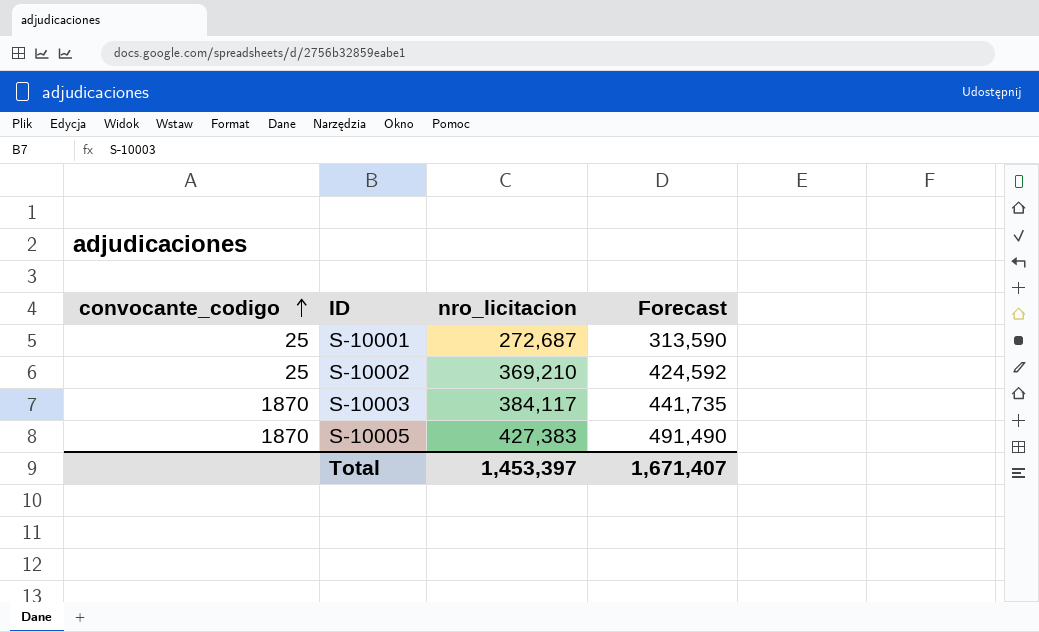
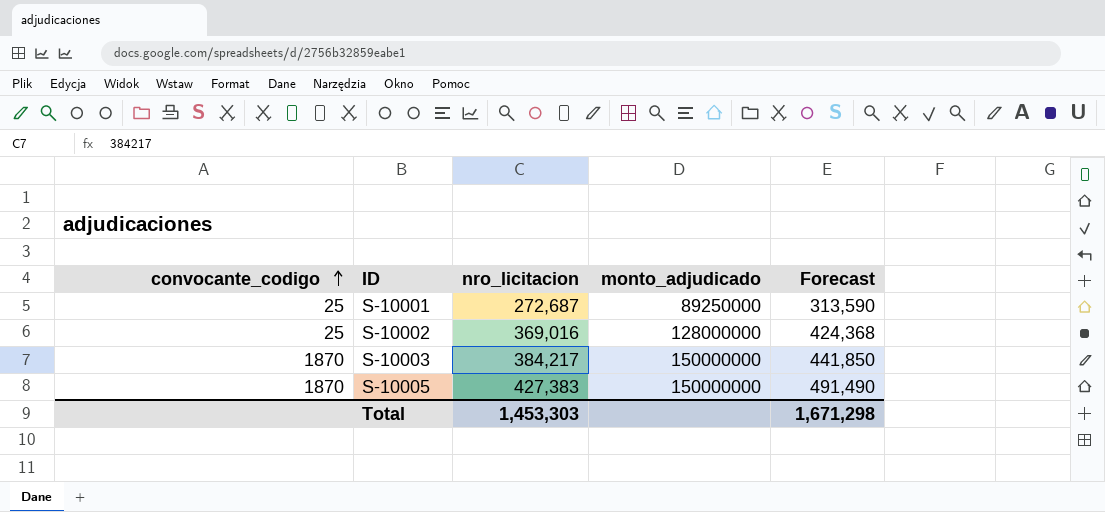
column monto_adjudicado | position: none -> 4
S-10002 | nro_licitacion: 369,210 -> 369,016
S-10002 | Forecast: 424,592 -> 424,368
S-10003 | nro_licitacion: 384,117 -> 384,217
S-10003 | Forecast: 441,735 -> 441,850
Total | nro_licitacion: 1,453,397 -> 1,453,303
Total | Forecast: 1,671,407 -> 1,671,298

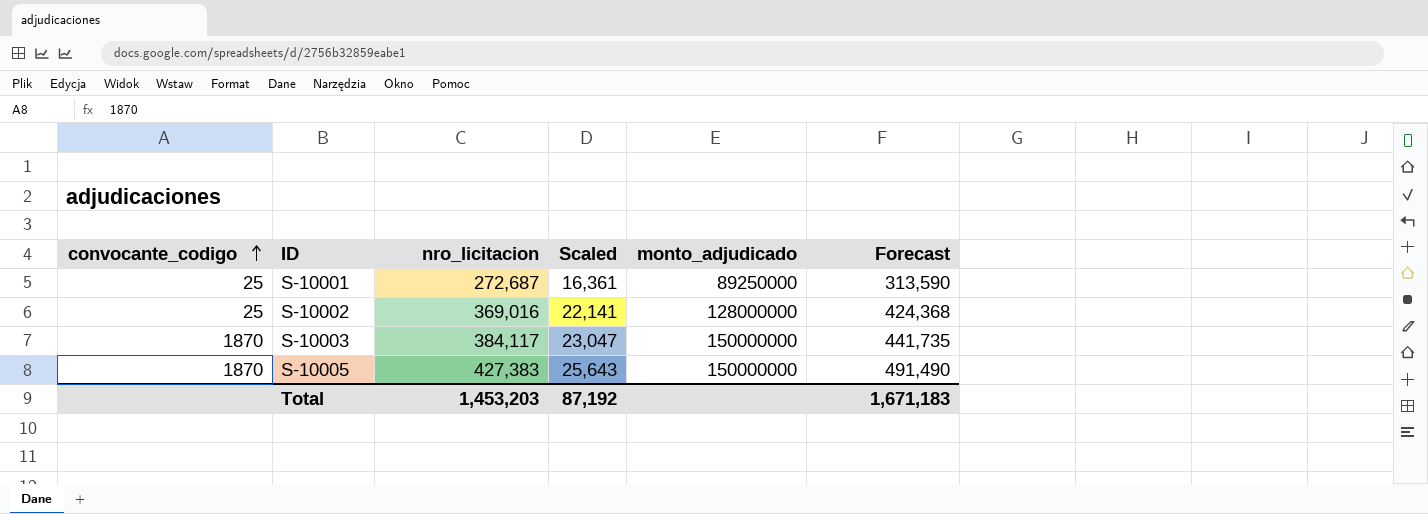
column Scaled | formula: none -> [nro_licitacion] * 0.06
S-10003 | nro_licitacion: 384,217 -> 384,117
S-10003 | Forecast: 441,850 -> 441,735
Total | nro_licitacion: 1,453,303 -> 1,453,203
Total | Forecast: 1,671,298 -> 1,671,183

